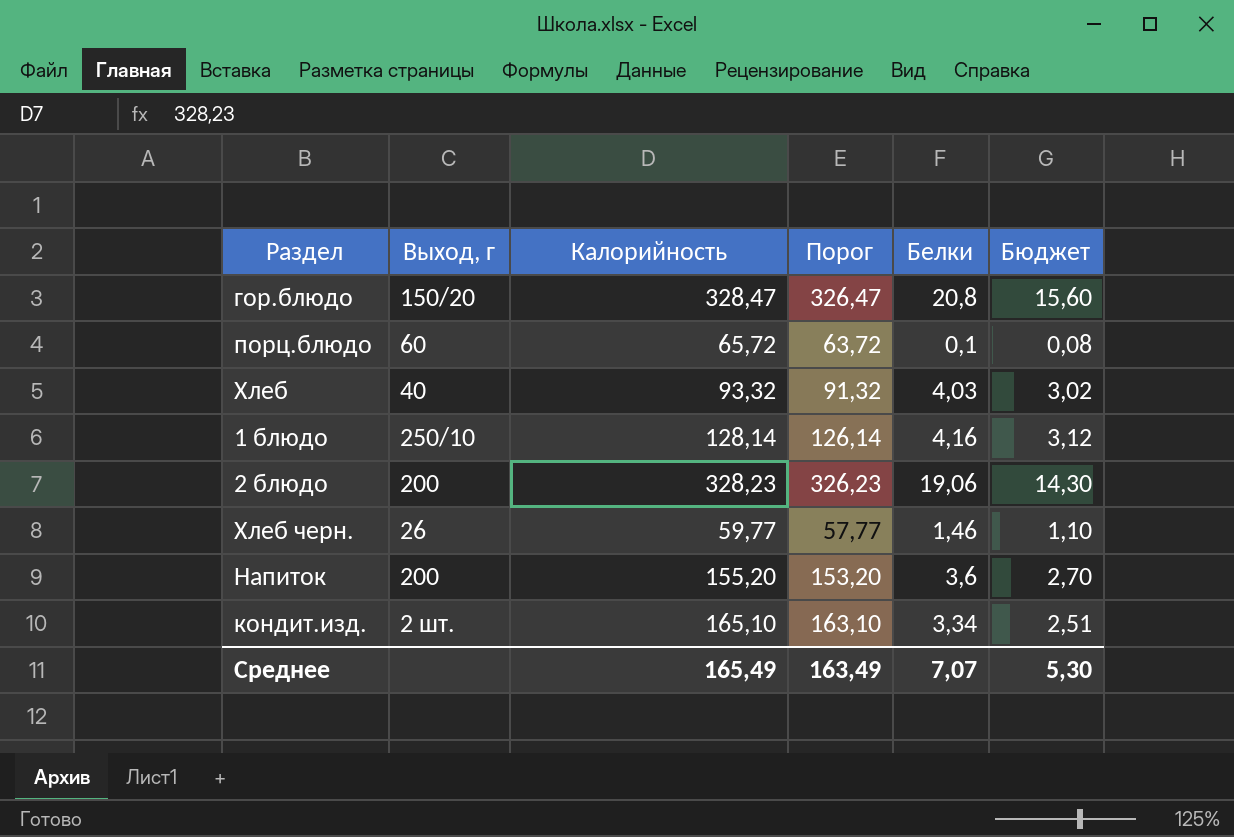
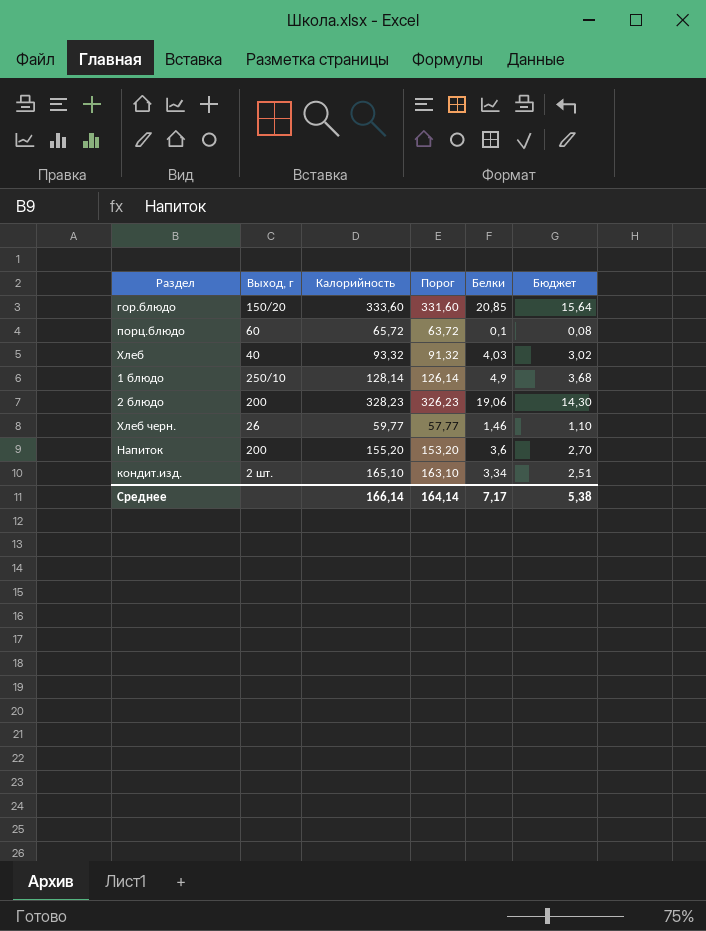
гор.блюдо | Калорийность: 328,47 -> 333,60
гор.блюдо | Порог: 326,47 -> 331,60
гор.блюдо | Белки: 20,8 -> 20,85
гор.блюдо | Бюджет: 15,60 -> 15,64
1 блюдо | Белки: 4,16 -> 4,9
1 блюдо | Бюджет: 3,12 -> 3,68
Среднее | Калорийность: 165,49 -> 166,14
Среднее | Порог: 163,49 -> 164,14
Среднее | Белки: 7,07 -> 7,17
Среднее | Бюджет: 5,30 -> 5,38

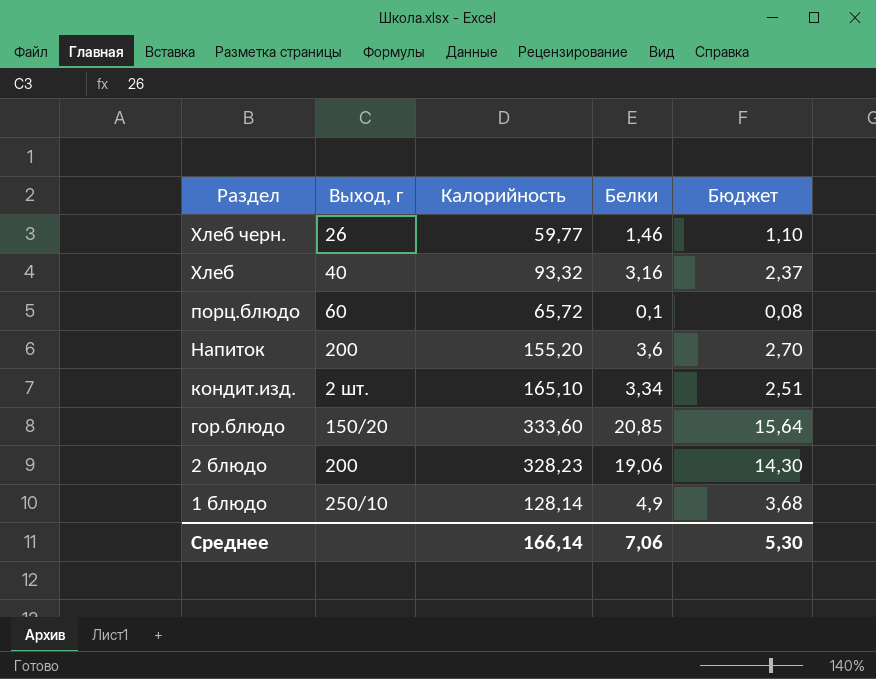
row order: none -> Раздел descending
column Порог | formula: [Калорийность] - 2 -> none
Хлеб | Белки: 4,03 -> 3,16
Хлеб | Бюджет: 3,02 -> 2,37
Среднее | Белки: 7,17 -> 7,06
Среднее | Бюджет: 5,38 -> 5,30

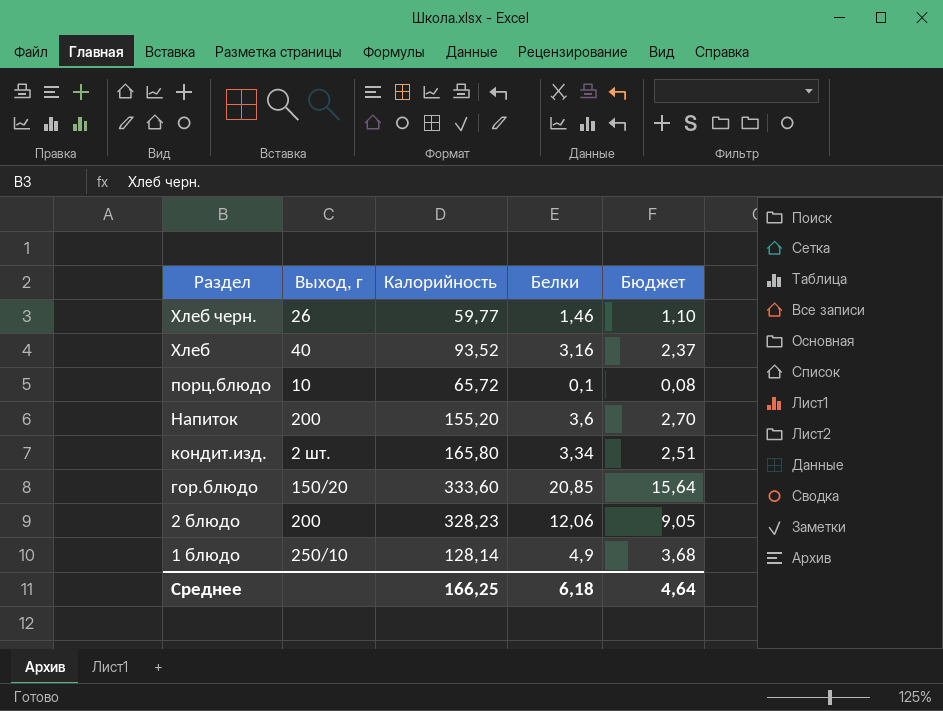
Хлеб | Калорийность: 93,32 -> 93,52
порц.блюдо | Выход, г: 60 -> 10
кондит.изд. | Калорийность: 165,10 -> 165,80
2 блюдо | Белки: 19,06 -> 12,06
2 блюдо | Бюджет: 14,30 -> 9,05
Среднее | Калорийность: 166,14 -> 166,25
Среднее | Белки: 7,06 -> 6,18
Среднее | Бюджет: 5,30 -> 4,64

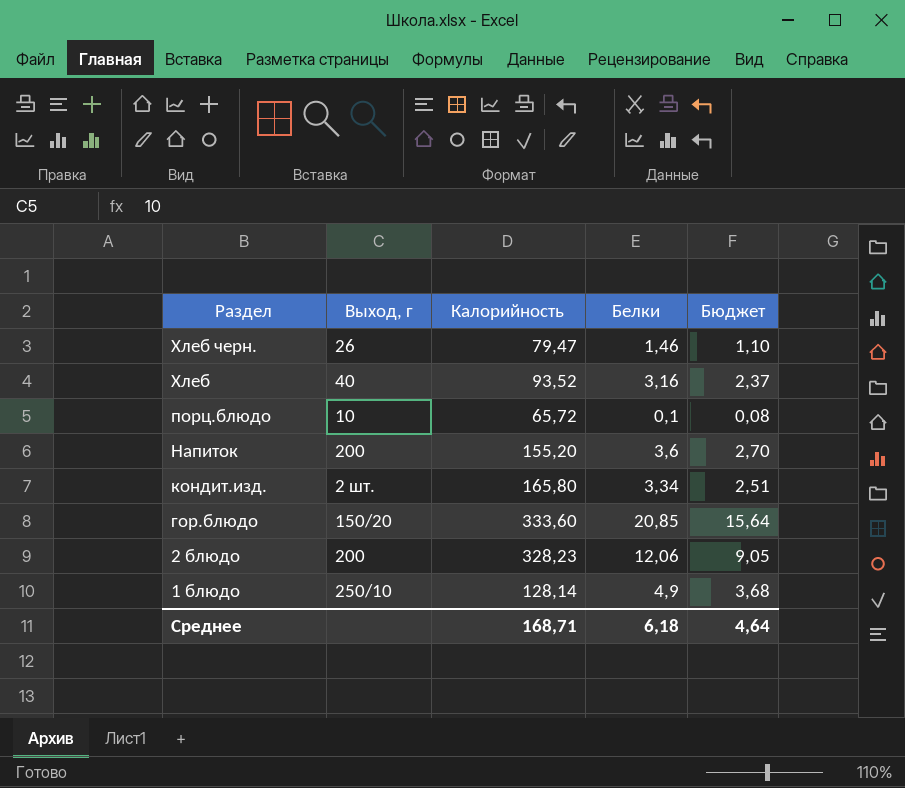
Хлеб черн. | Калорийность: 59,77 -> 79,47
Среднее | Калорийность: 166,25 -> 168,71

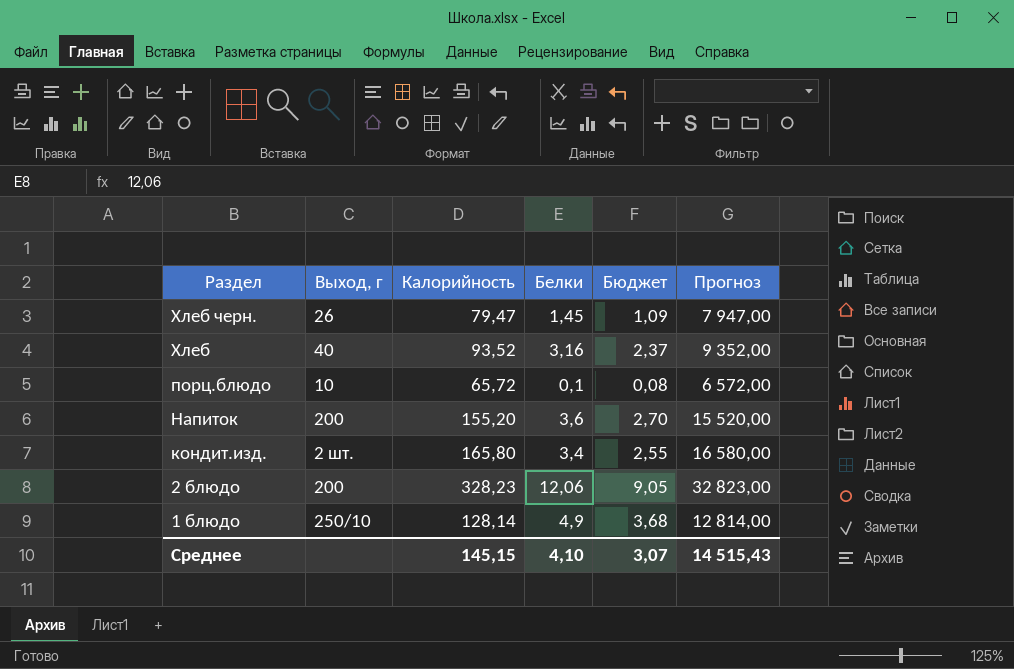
column Прогноз | formula: none -> [Калорийность] * 100
row гор.блюдо: 150/20 | 333,60 | 20,85 | 15,64 -> none
Хлеб черн. | Белки: 1,46 -> 1,45
Хлеб черн. | Бюджет: 1,10 -> 1,09
кондит.изд. | Белки: 3,34 -> 3,4
кондит.изд. | Бюджет: 2,51 -> 2,55
Среднее | Калорийность: 168,71 -> 145,15
Среднее | Белки: 6,18 -> 4,10
Среднее | Бюджет: 4,64 -> 3,07

